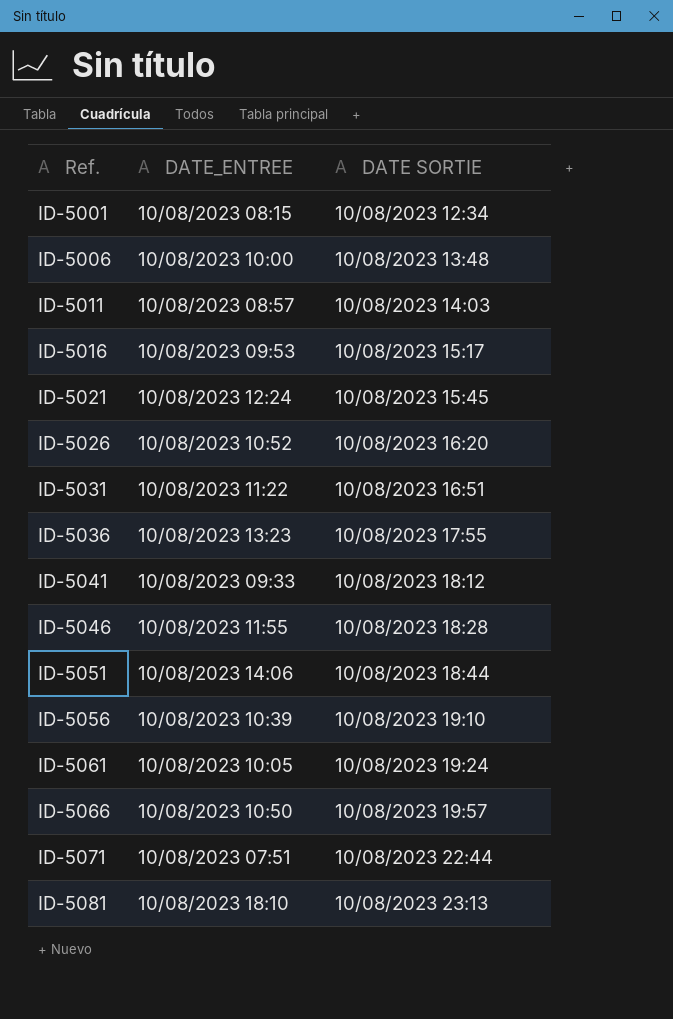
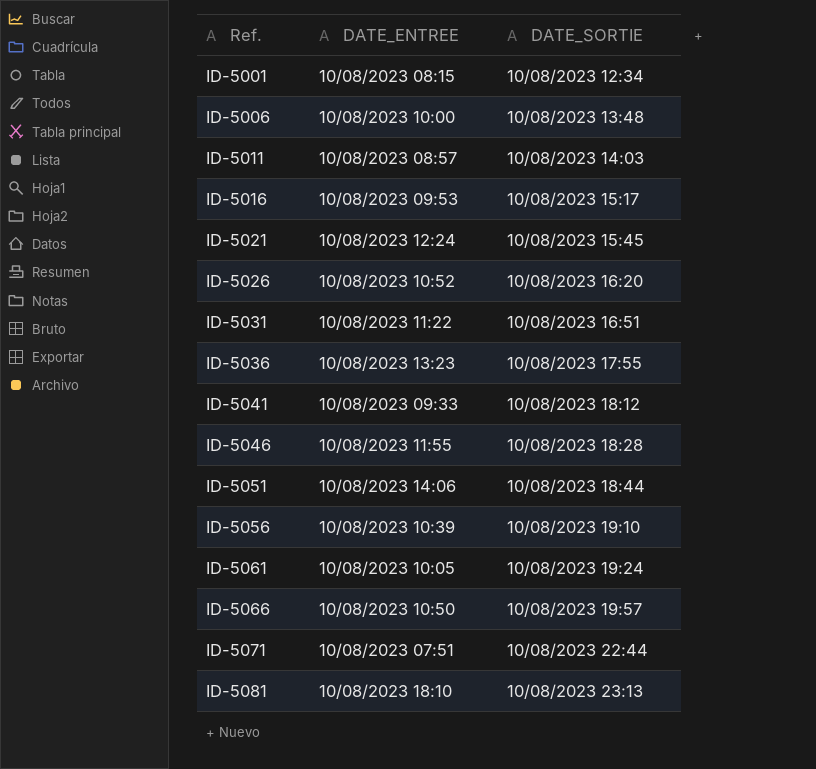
column name: DATE SORTIE -> DATE_SORTIE

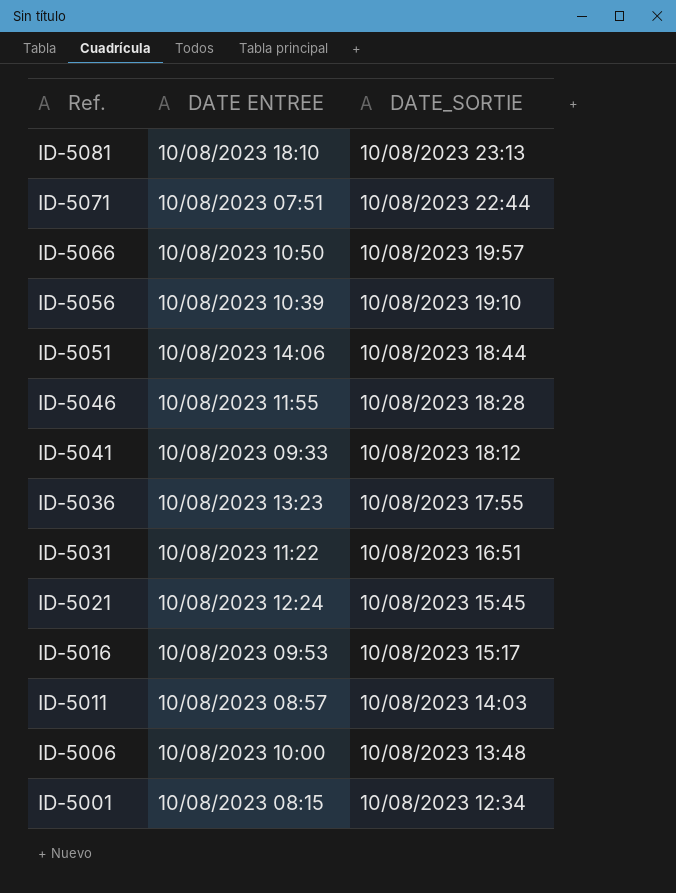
row order: Ref. ascending -> Ref. descending
column name: DATE_ENTREE -> DATE ENTREE
row ID-5026: 10/08/2023 10:52 | 10/08/2023 16:20 -> none
row ID-5061: 10/08/2023 10:05 | 10/08/2023 19:24 -> none

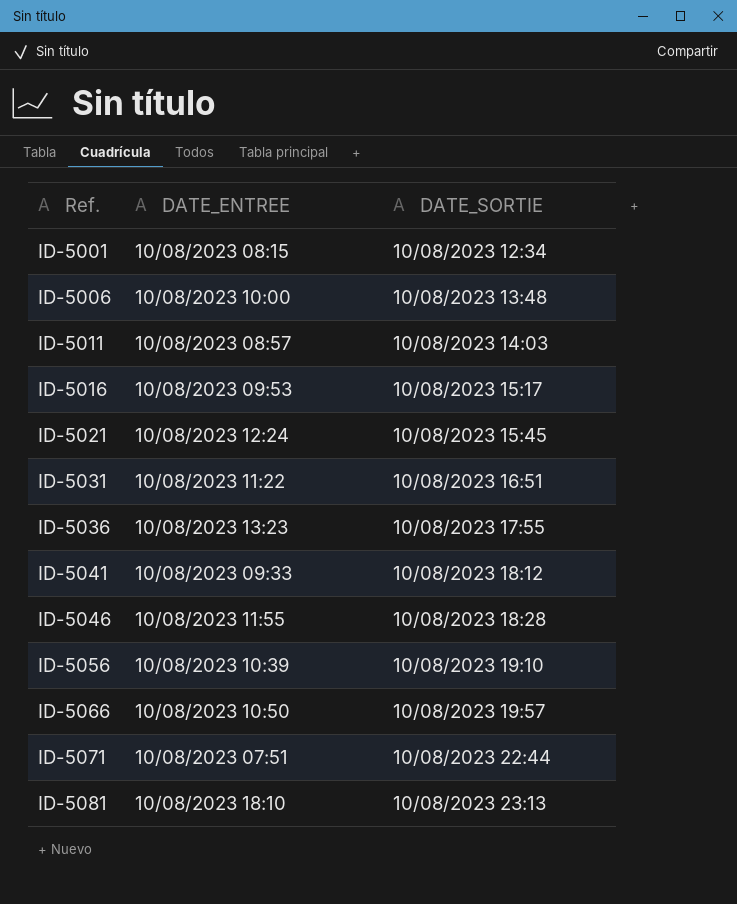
row order: Ref. descending -> Ref. ascending
column name: DATE ENTREE -> DATE_ENTREE
row ID-5051: 10/08/2023 14:06 | 10/08/2023 18:44 -> none

